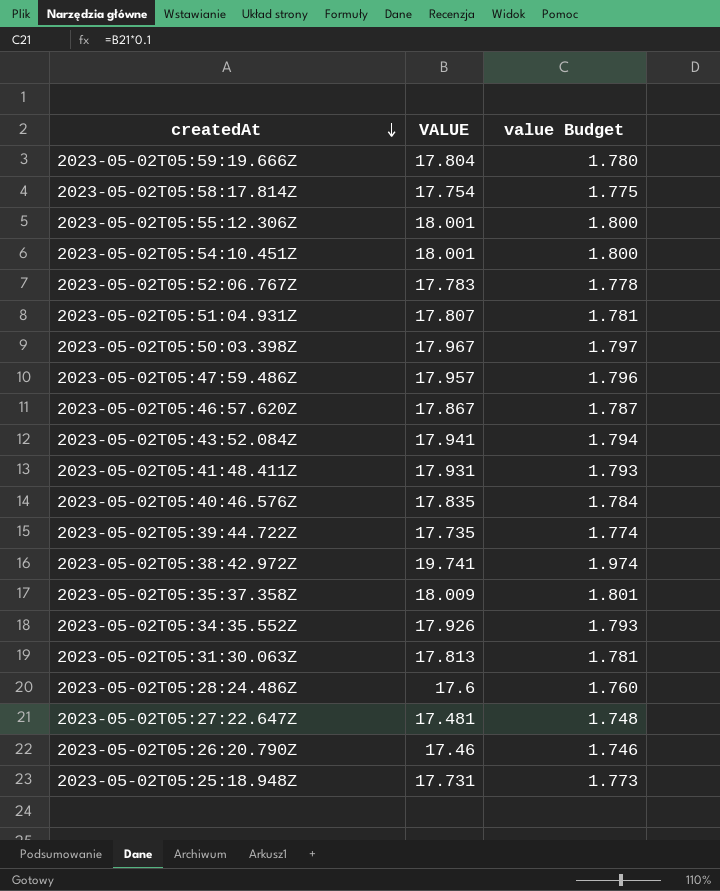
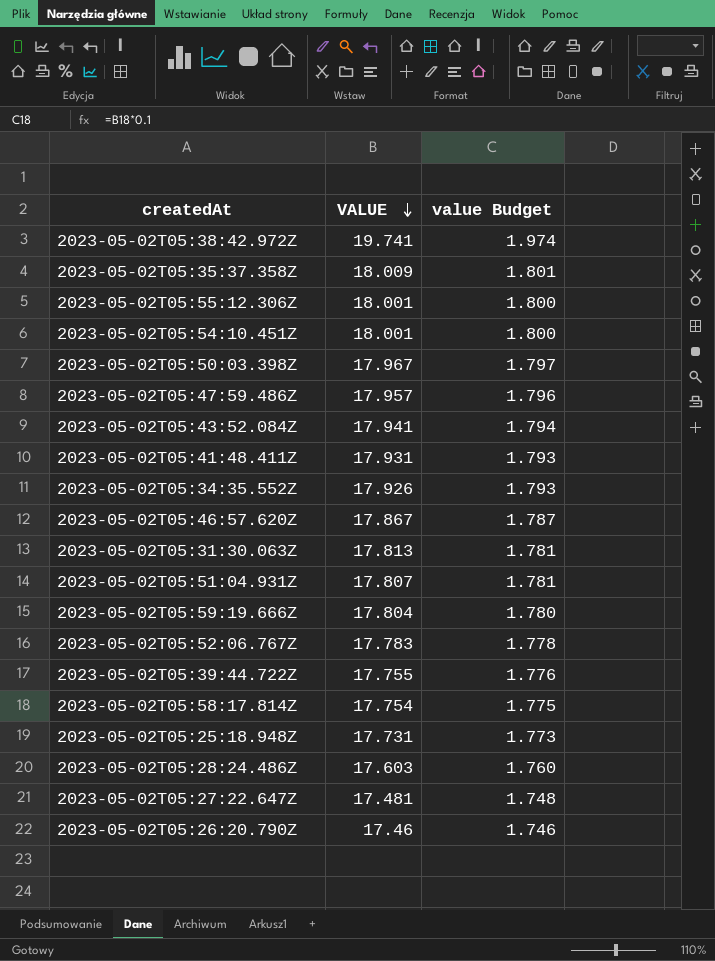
row order: createdAt descending -> VALUE descending
row 2023-05-02T05:40:46.576Z: 17.835 | 1.784 -> none
2023-05-02T05:39:44.722Z | VALUE: 17.735 -> 17.755
2023-05-02T05:39:44.722Z | value Budget: 1.774 -> 1.776
2023-05-02T05:28:24.486Z | VALUE: 17.6 -> 17.603

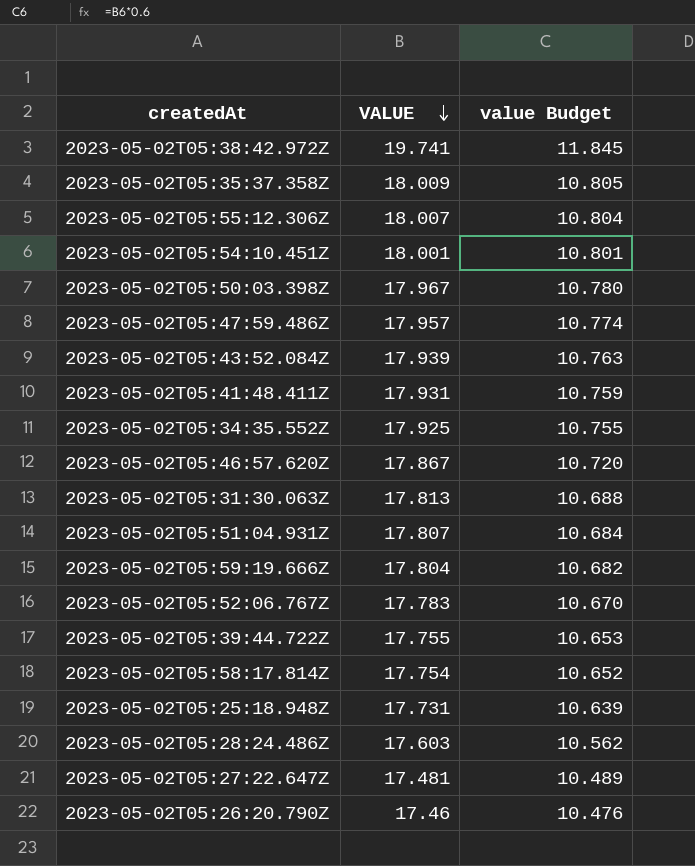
column value Budget | formula: [VALUE] * 0.1 -> [VALUE] * 0.6
2023-05-02T05:55:12.306Z | VALUE: 18.001 -> 18.007
2023-05-02T05:43:52.084Z | VALUE: 17.941 -> 17.939
2023-05-02T05:34:35.552Z | VALUE: 17.926 -> 17.925

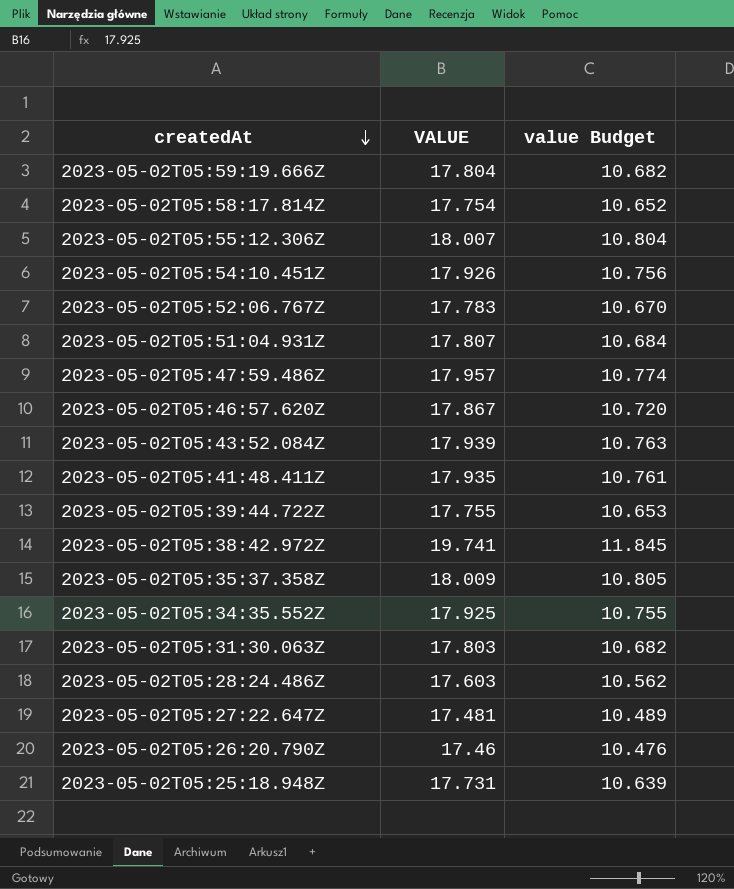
row order: VALUE descending -> createdAt descending
row 2023-05-02T05:50:03.398Z: 17.967 | 10.780 -> none
2023-05-02T05:54:10.451Z | VALUE: 18.001 -> 17.926
2023-05-02T05:54:10.451Z | value Budget: 10.801 -> 10.756
2023-05-02T05:41:48.411Z | VALUE: 17.931 -> 17.935
2023-05-02T05:41:48.411Z | value Budget: 10.759 -> 10.761
2023-05-02T05:31:30.063Z | VALUE: 17.813 -> 17.803
2023-05-02T05:31:30.063Z | value Budget: 10.688 -> 10.682

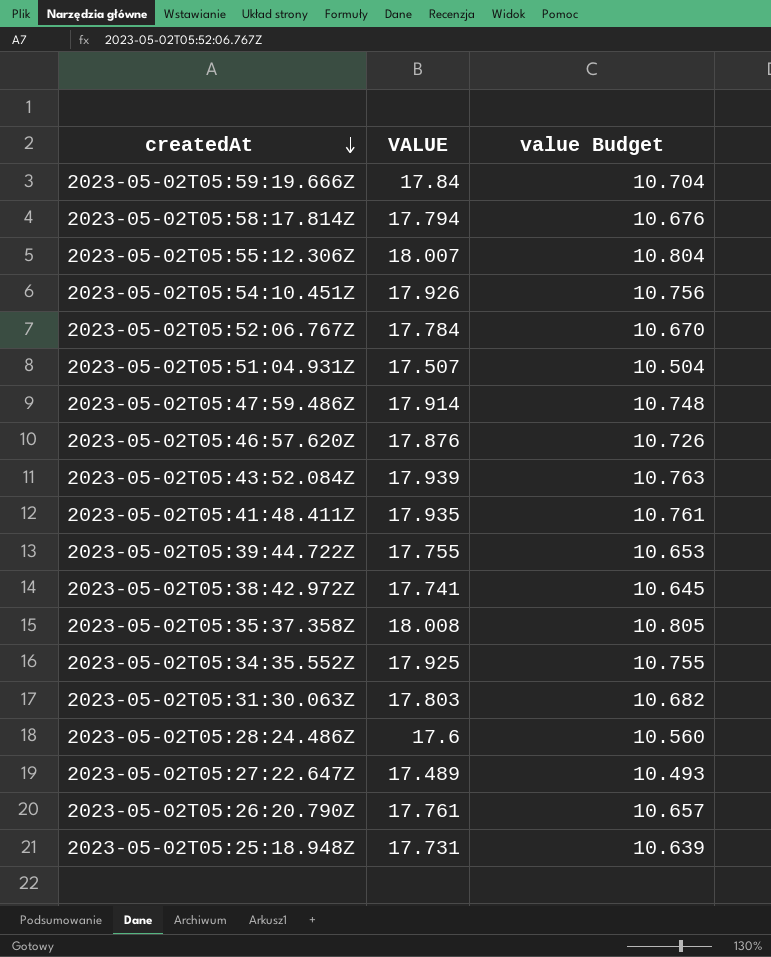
2023-05-02T05:59:19.666Z | VALUE: 17.804 -> 17.84
2023-05-02T05:59:19.666Z | value Budget: 10.682 -> 10.704
2023-05-02T05:58:17.814Z | VALUE: 17.754 -> 17.794
2023-05-02T05:58:17.814Z | value Budget: 10.652 -> 10.676
2023-05-02T05:52:06.767Z | VALUE: 17.783 -> 17.784
2023-05-02T05:51:04.931Z | VALUE: 17.807 -> 17.507
2023-05-02T05:51:04.931Z | value Budget: 10.684 -> 10.504
2023-05-02T05:47:59.486Z | VALUE: 17.957 -> 17.914
2023-05-02T05:47:59.486Z | value Budget: 10.774 -> 10.748
2023-05-02T05:46:57.620Z | VALUE: 17.867 -> 17.876
2023-05-02T05:46:57.620Z | value Budget: 10.720 -> 10.726
2023-05-02T05:38:42.972Z | VALUE: 19.741 -> 17.741
2023-05-02T05:38:42.972Z | value Budget: 11.845 -> 10.645
2023-05-02T05:35:37.358Z | VALUE: 18.009 -> 18.008
2023-05-02T05:28:24.486Z | VALUE: 17.603 -> 17.6
2023-05-02T05:28:24.486Z | value Budget: 10.562 -> 10.560
2023-05-02T05:27:22.647Z | VALUE: 17.481 -> 17.489
2023-05-02T05:27:22.647Z | value Budget: 10.489 -> 10.493
2023-05-02T05:26:20.790Z | VALUE: 17.46 -> 17.761
2023-05-02T05:26:20.790Z | value Budget: 10.476 -> 10.657

